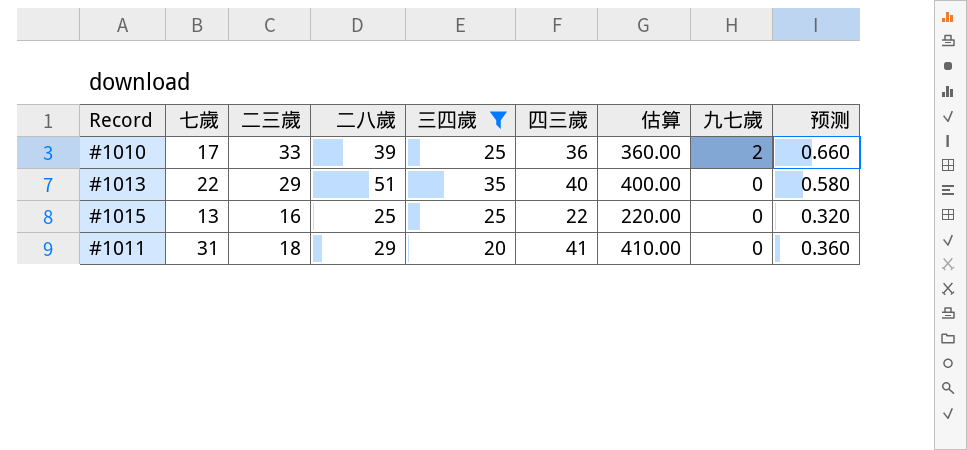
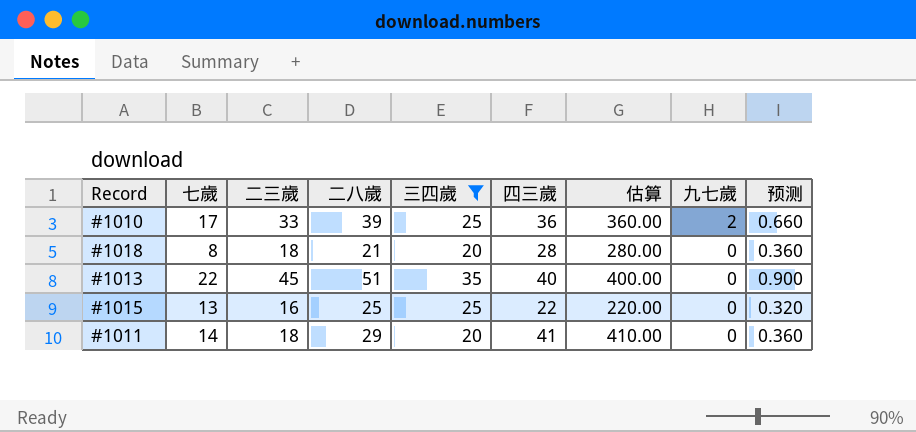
row #1018: none -> 8 | 18 | 21 | 20 | 28 | 280.00 | 0 | 0.360
#1013 | 二三歲: 29 -> 45
#1013 | 预测: 0.580 -> 0.900
#1011 | 七歲: 31 -> 14

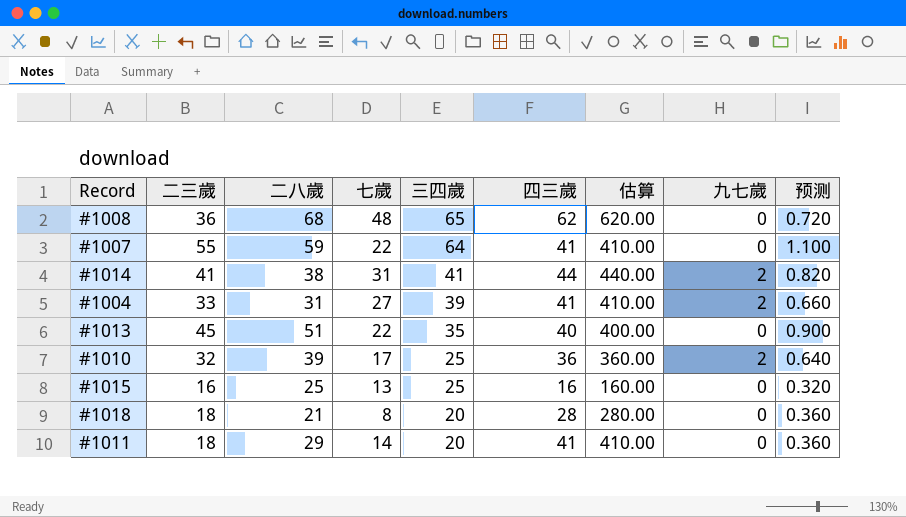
filter: 三四歲 <= 35 -> none
row order: 九七歲 descending -> 三四歲 descending
column 七歲 | position: 2 -> 4
#1010 | 二三歲: 33 -> 32
#1010 | 预测: 0.660 -> 0.640
#1015 | 四三歲: 22 -> 16
#1015 | 估算: 220.00 -> 160.00

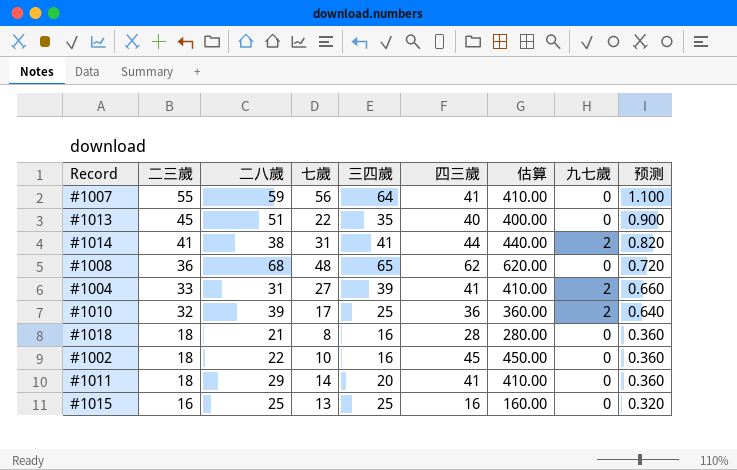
row order: 三四歲 descending -> 二三歲 descending
#1007 | 七歲: 22 -> 56
#1018 | 三四歲: 20 -> 16
row #1002: none -> 18 | 22 | 10 | 16 | 45 | 450.00 | 0 | 0.360

